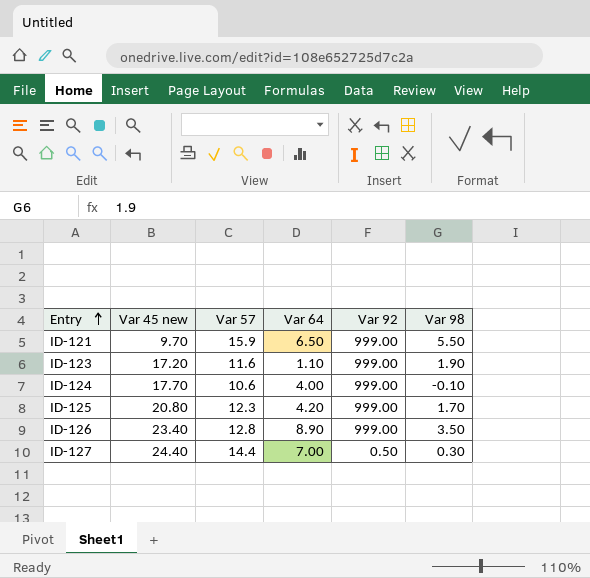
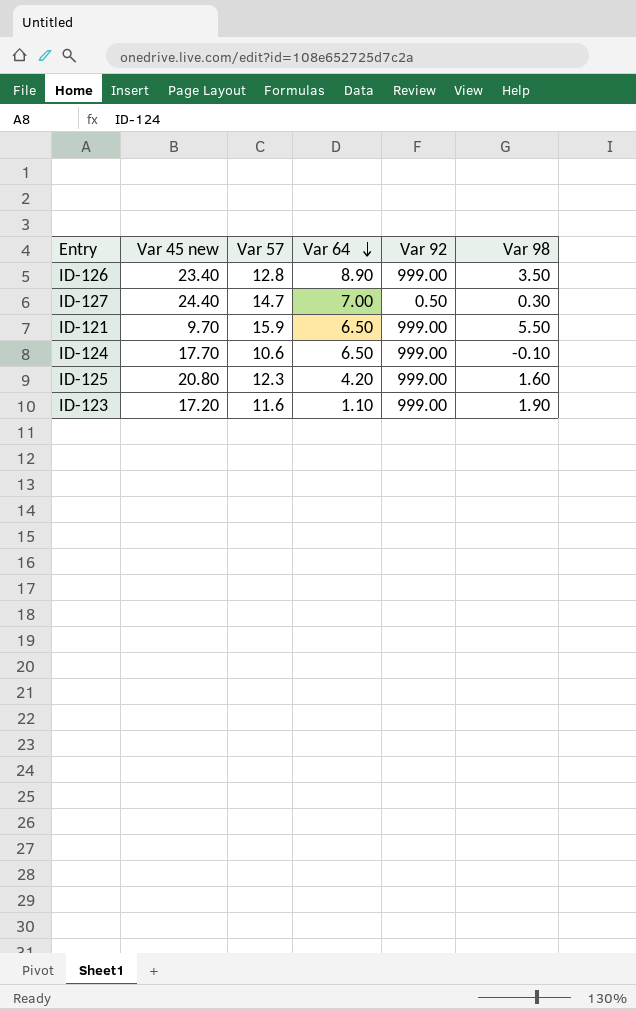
row order: Entry ascending -> Var 64 descending
ID-127 | Var 57: 14.4 -> 14.7
ID-124 | Var 64: 4.00 -> 6.50
ID-125 | Var 98: 1.70 -> 1.60

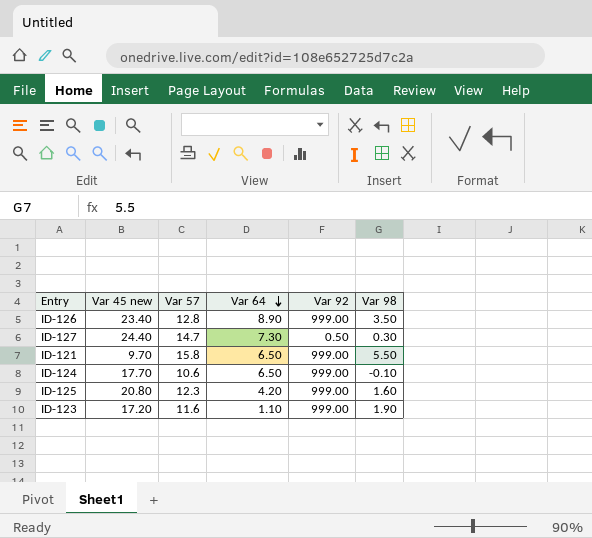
ID-127 | Var 64: 7.00 -> 7.30
ID-121 | Var 57: 15.9 -> 15.8

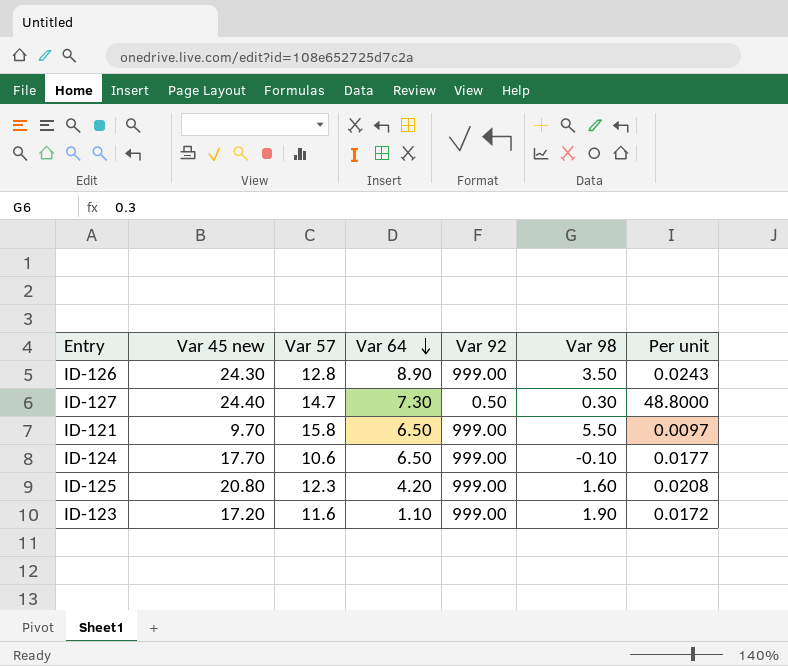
column Per unit | formula: none -> [Var 45 new] / [Var 92]
ID-126 | Var 45 new: 23.40 -> 24.30

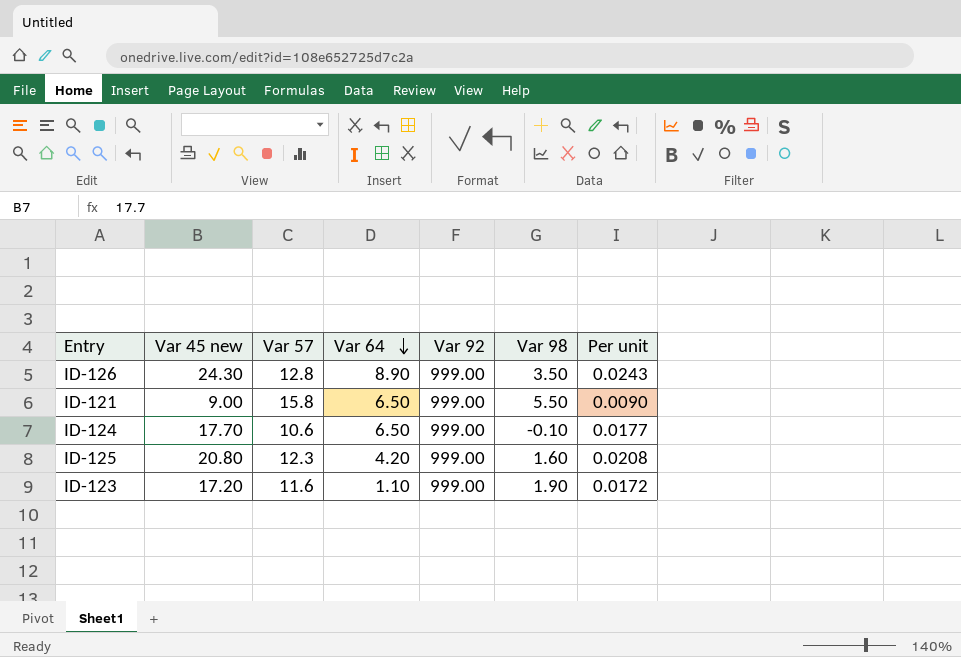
row ID-127: 24.40 | 14.7 | 7.30 | 0.50 | 0.30 | 48.8000 -> none
ID-121 | Var 45 new: 9.70 -> 9.00
ID-121 | Per unit: 0.0097 -> 0.0090

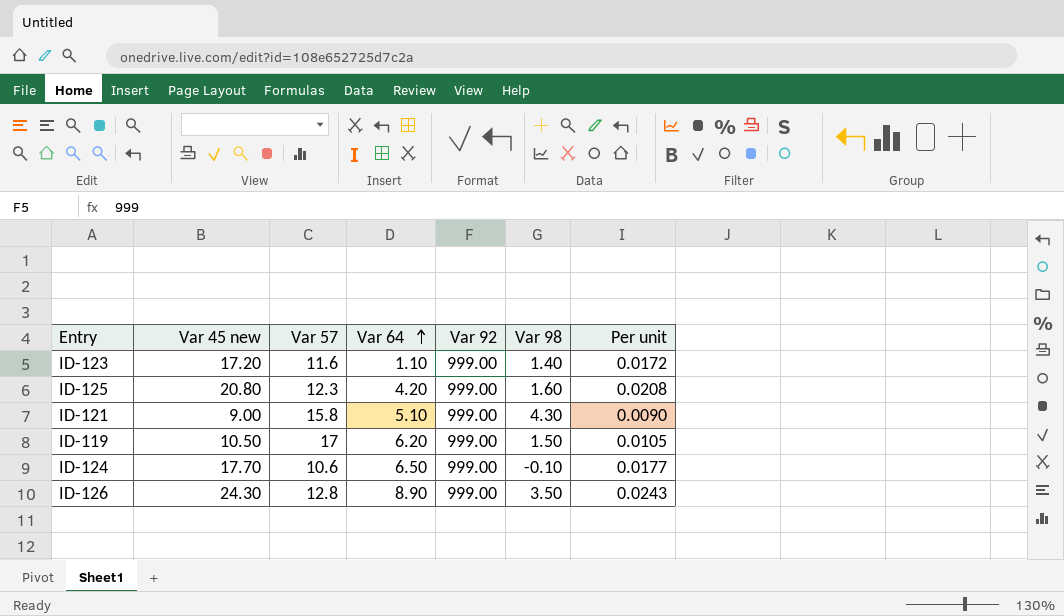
row order: Var 64 descending -> Var 64 ascending
ID-123 | Var 98: 1.90 -> 1.40
ID-121 | Var 64: 6.50 -> 5.10
ID-121 | Var 98: 5.50 -> 4.30
row ID-119: none -> 10.50 | 17 | 6.20 | 999.00 | 1.50 | 0.0105

